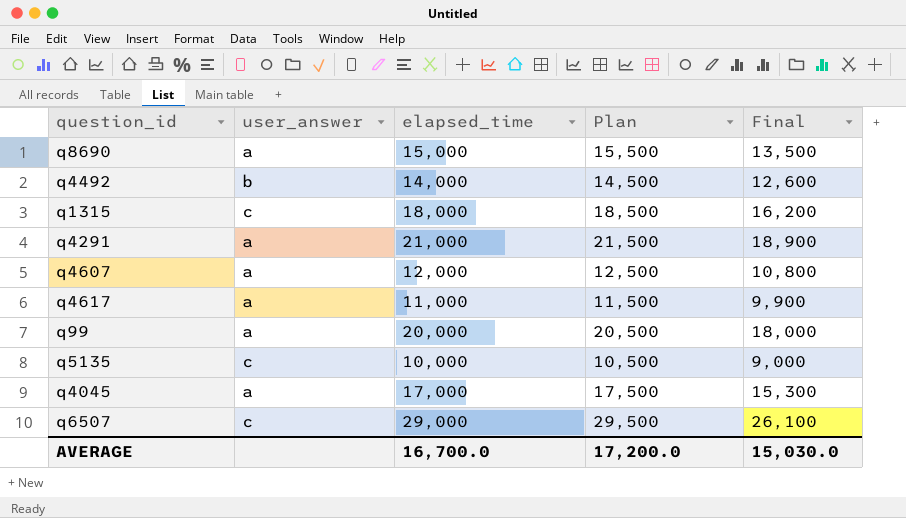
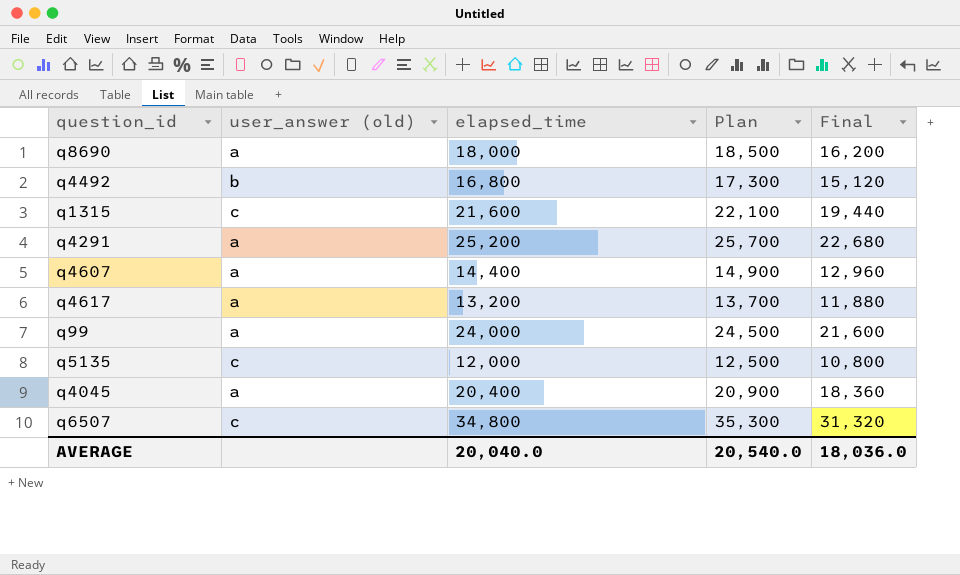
column name: user_answer -> user_answer (old)
q8690 | elapsed_time: 15,000 -> 18,000
q8690 | Plan: 15,500 -> 18,500
q8690 | Final: 13,500 -> 16,200
q4492 | elapsed_time: 14,000 -> 16,800
q4492 | Plan: 14,500 -> 17,300
q4492 | Final: 12,600 -> 15,120
q1315 | elapsed_time: 18,000 -> 21,600
q1315 | Plan: 18,500 -> 22,100
q1315 | Final: 16,200 -> 19,440
q4291 | elapsed_time: 21,000 -> 25,200
q4291 | Plan: 21,500 -> 25,700
q4291 | Final: 18,900 -> 22,680
q4607 | elapsed_time: 12,000 -> 14,400
q4607 | Plan: 12,500 -> 14,900
q4607 | Final: 10,800 -> 12,960
q4617 | elapsed_time: 11,000 -> 13,200
q4617 | Plan: 11,500 -> 13,700
q4617 | Final: 9,900 -> 11,880
q99 | elapsed_time: 20,000 -> 24,000
q99 | Plan: 20,500 -> 24,500
q99 | Final: 18,000 -> 21,600
q5135 | elapsed_time: 10,000 -> 12,000
q5135 | Plan: 10,500 -> 12,500
q5135 | Final: 9,000 -> 10,800
q4045 | elapsed_time: 17,000 -> 20,400
q4045 | Plan: 17,500 -> 20,900
q4045 | Final: 15,300 -> 18,360
q6507 | elapsed_time: 29,000 -> 34,800
q6507 | Plan: 29,500 -> 35,300
q6507 | Final: 26,100 -> 31,320
AVERAGE | elapsed_time: 16,700.0 -> 20,040.0
AVERAGE | Plan: 17,200.0 -> 20,540.0
AVERAGE | Final: 15,030.0 -> 18,036.0

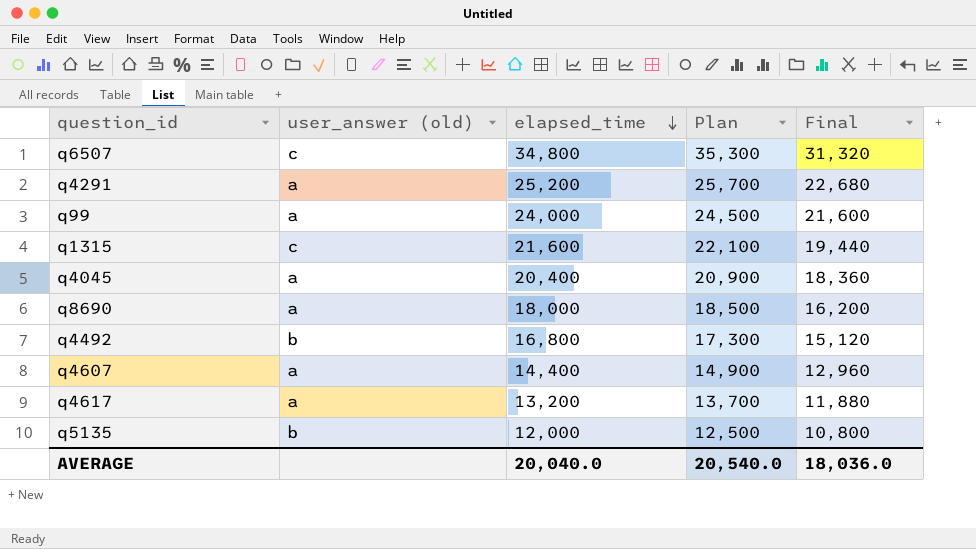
row order: none -> elapsed_time descending
q5135 | user_answer (old): c -> b

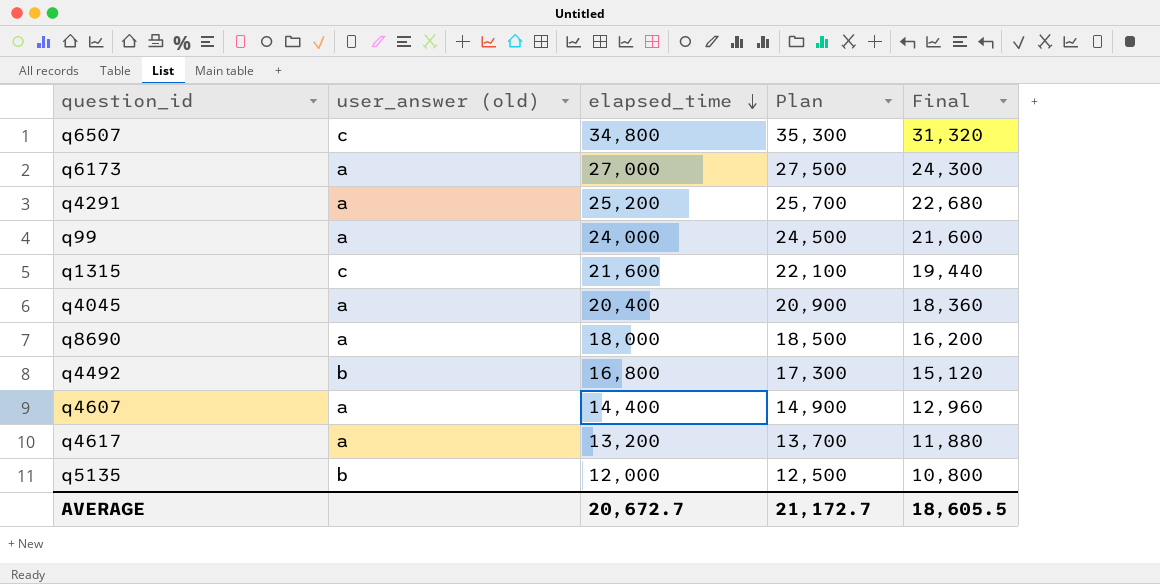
row q6173: none -> a | 27,000 | 27,500 | 24,300
AVERAGE | elapsed_time: 20,040.0 -> 20,672.7
AVERAGE | Plan: 20,540.0 -> 21,172.7
AVERAGE | Final: 18,036.0 -> 18,605.5

